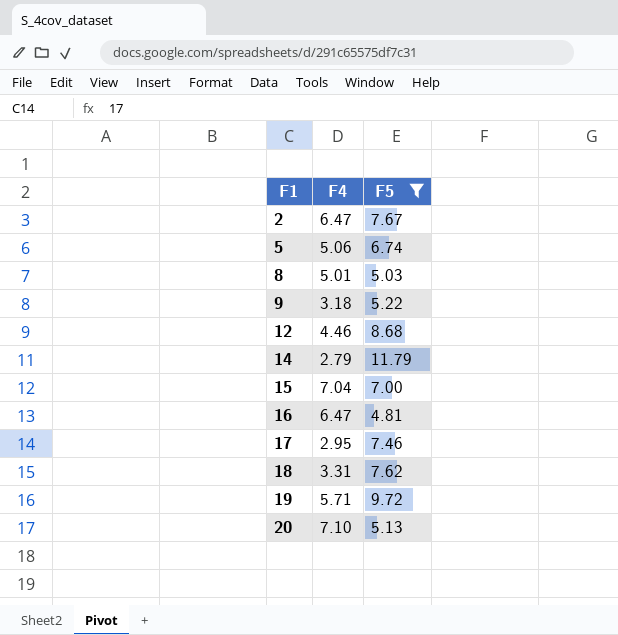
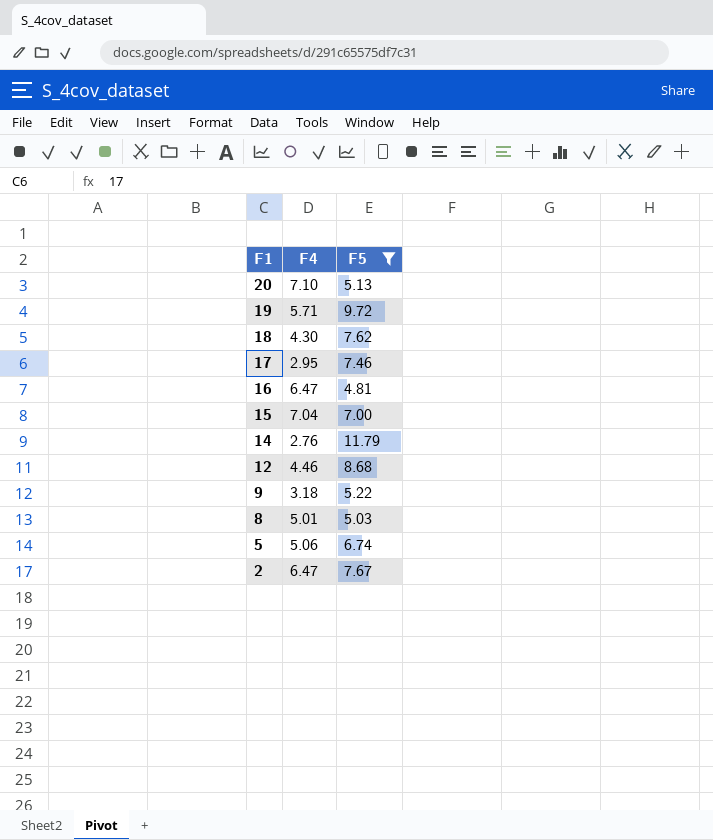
row order: F1 ascending -> F1 descending
18 | F4: 3.31 -> 4.30
14 | F4: 2.79 -> 2.76

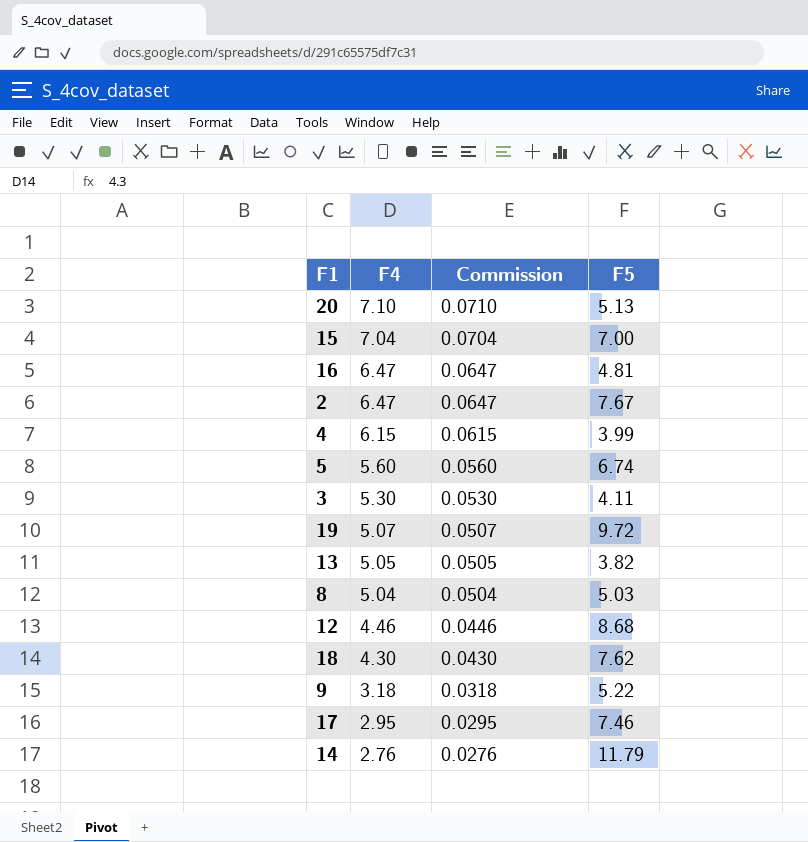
filter: F5 >= 4.81 -> none
row order: F1 descending -> F4 descending
column Commission | formula: none -> [F4] * 0.01
5 | F4: 5.06 -> 5.60
19 | F4: 5.71 -> 5.07
8 | F4: 5.01 -> 5.04

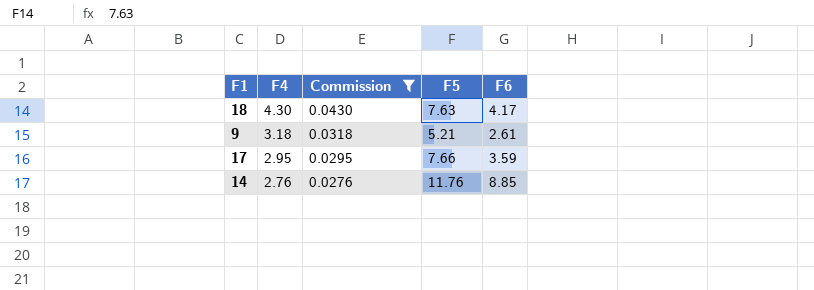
filter: none -> Commission <= 0.0430
column F6 | position: none -> 5
18 | F5: 7.62 -> 7.63
9 | F5: 5.22 -> 5.21
17 | F5: 7.46 -> 7.66
14 | F5: 11.79 -> 11.76

